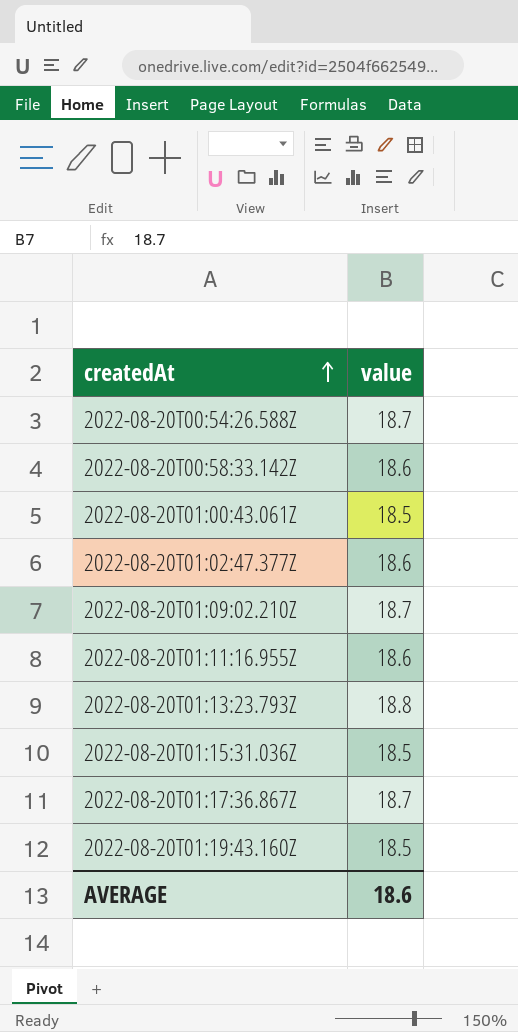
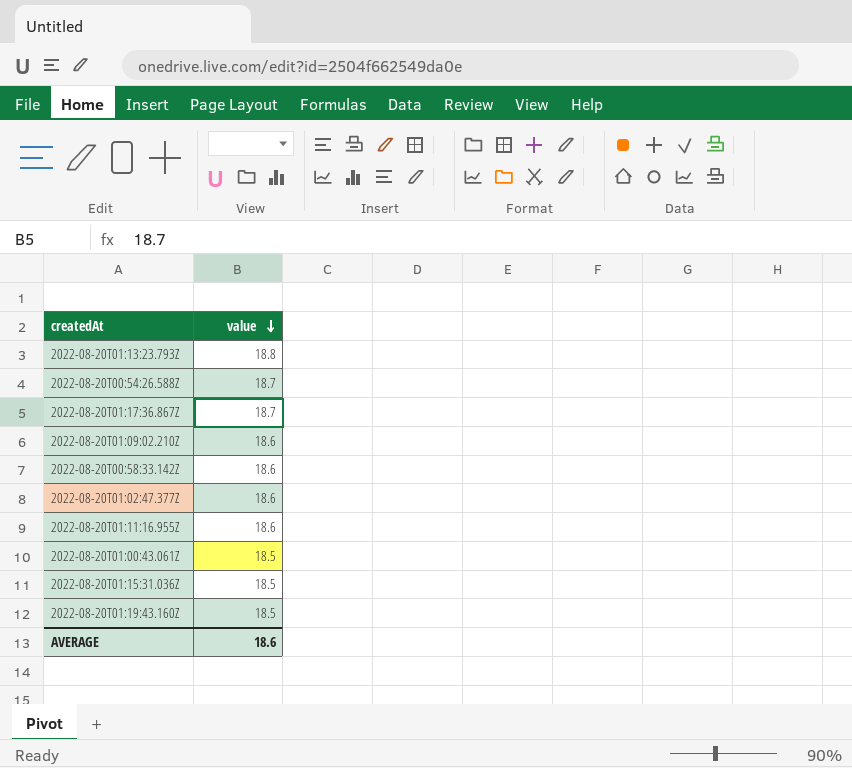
row order: createdAt ascending -> value descending
2022-08-20T01:09:02.210Z | value: 18.7 -> 18.6

